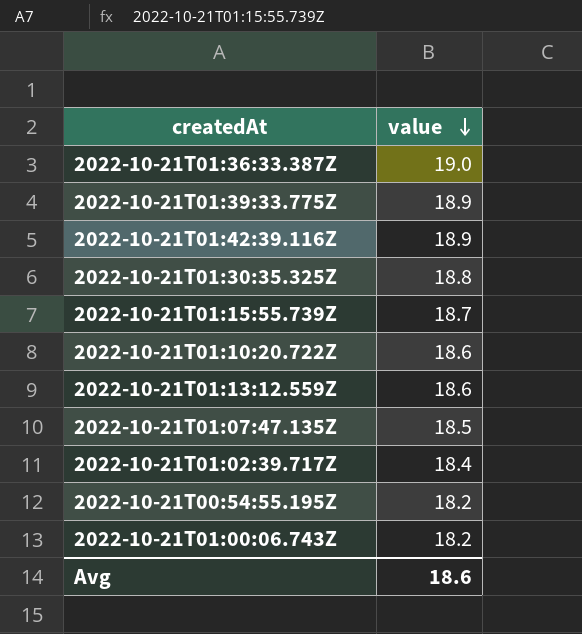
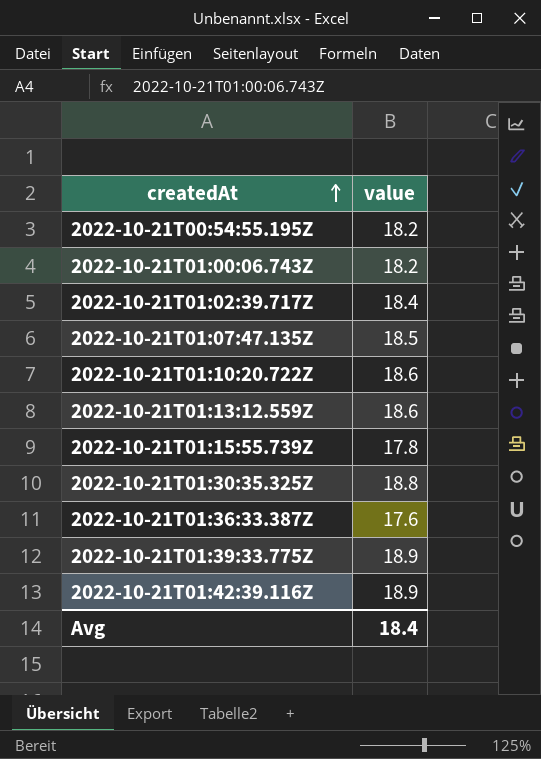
row order: value descending -> createdAt ascending
2022-10-21T01:15:55.739Z | value: 18.7 -> 17.8
2022-10-21T01:36:33.387Z | value: 19.0 -> 17.6
Avg | value: 18.6 -> 18.4

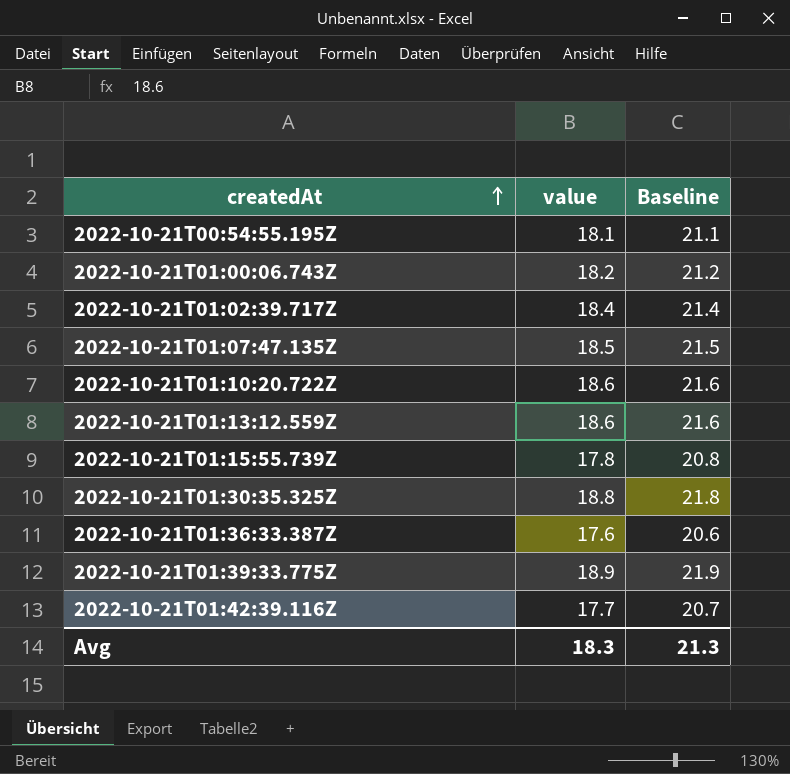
column Baseline | formula: none -> [value] + 3
2022-10-21T00:54:55.195Z | value: 18.2 -> 18.1
2022-10-21T01:42:39.116Z | value: 18.9 -> 17.7
Avg | value: 18.4 -> 18.3

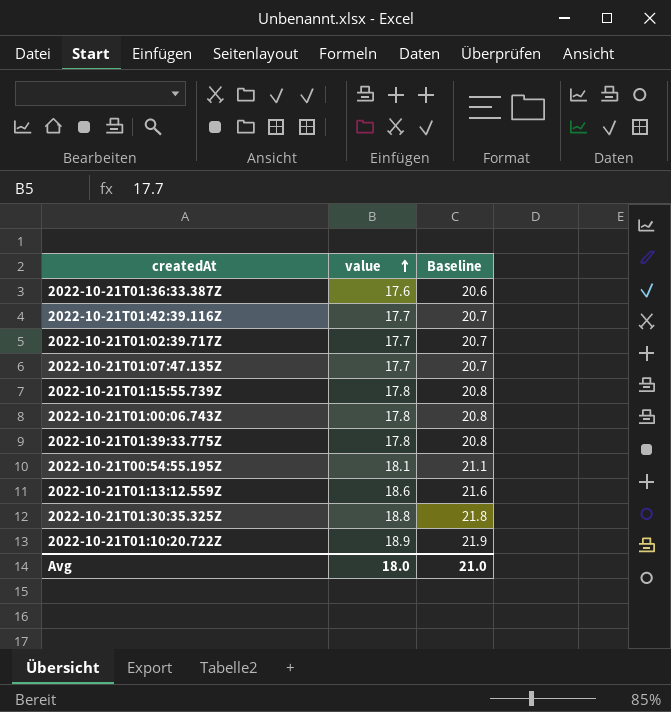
row order: createdAt ascending -> value ascending
2022-10-21T01:02:39.717Z | value: 18.4 -> 17.7
2022-10-21T01:02:39.717Z | Baseline: 21.4 -> 20.7
2022-10-21T01:07:47.135Z | value: 18.5 -> 17.7
2022-10-21T01:07:47.135Z | Baseline: 21.5 -> 20.7
2022-10-21T01:00:06.743Z | value: 18.2 -> 17.8
2022-10-21T01:00:06.743Z | Baseline: 21.2 -> 20.8
2022-10-21T01:39:33.775Z | value: 18.9 -> 17.8
2022-10-21T01:39:33.775Z | Baseline: 21.9 -> 20.8
2022-10-21T01:10:20.722Z | value: 18.6 -> 18.9
2022-10-21T01:10:20.722Z | Baseline: 21.6 -> 21.9
Avg | value: 18.3 -> 18.0
Avg | Baseline: 21.3 -> 21.0

